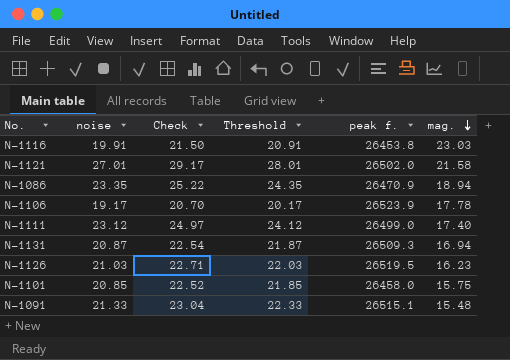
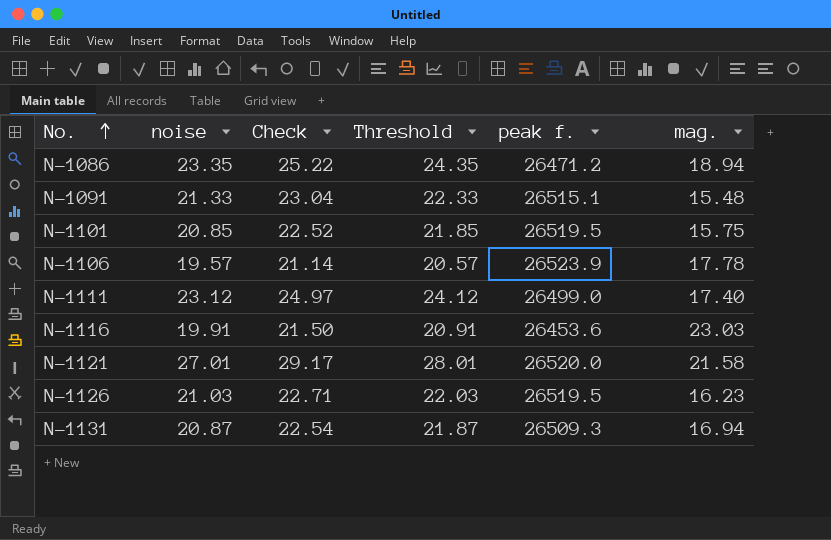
row order: mag. descending -> No. ascending
N-1086 | peak f.: 26470.9 -> 26471.2
N-1101 | peak f.: 26458.0 -> 26519.5
N-1106 | noise: 19.17 -> 19.57
N-1106 | Check: 20.70 -> 21.14
N-1106 | Threshold: 20.17 -> 20.57
N-1116 | peak f.: 26453.8 -> 26453.6
N-1121 | peak f.: 26502.0 -> 26520.0

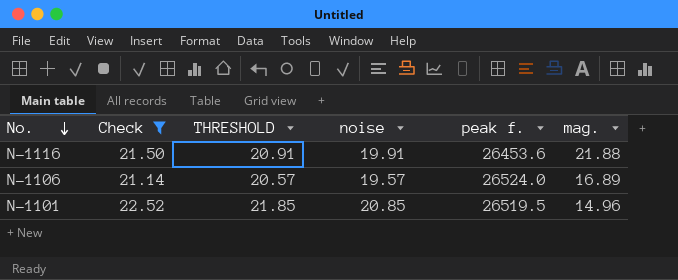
filter: none -> Check <= 22.52
row order: No. ascending -> No. descending
column name: Threshold -> THRESHOLD
column noise | position: 2 -> 4
N-1116 | mag.: 23.03 -> 21.88
N-1106 | peak f.: 26523.9 -> 26524.0
N-1106 | mag.: 17.78 -> 16.89
N-1101 | mag.: 15.75 -> 14.96

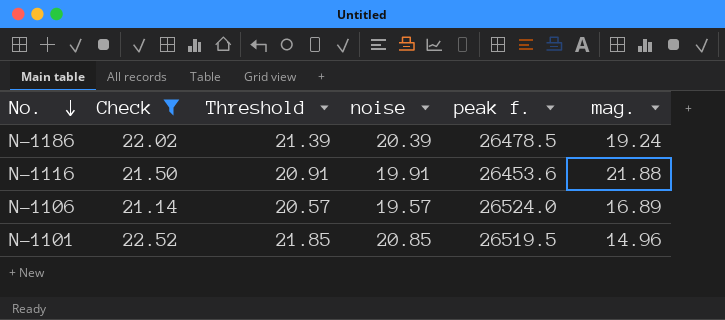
column name: THRESHOLD -> Threshold
row N-1186: none -> 22.02 | 21.39 | 20.39 | 26478.5 | 19.24

